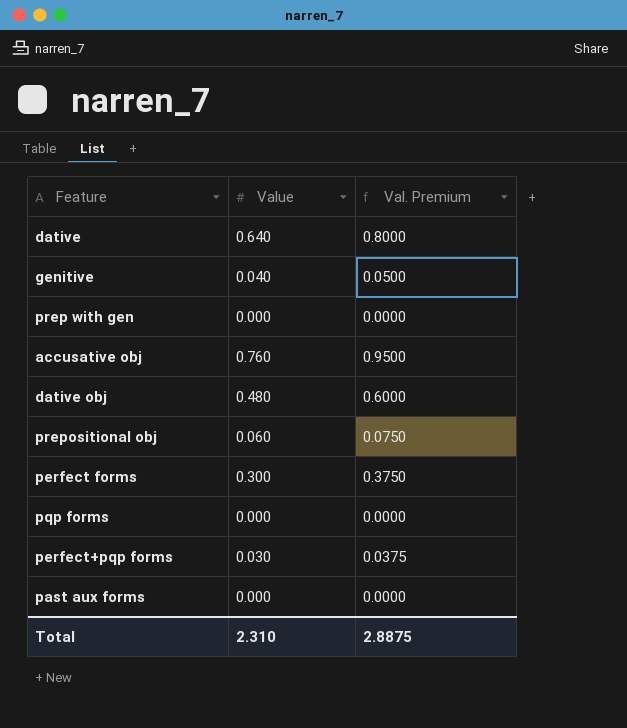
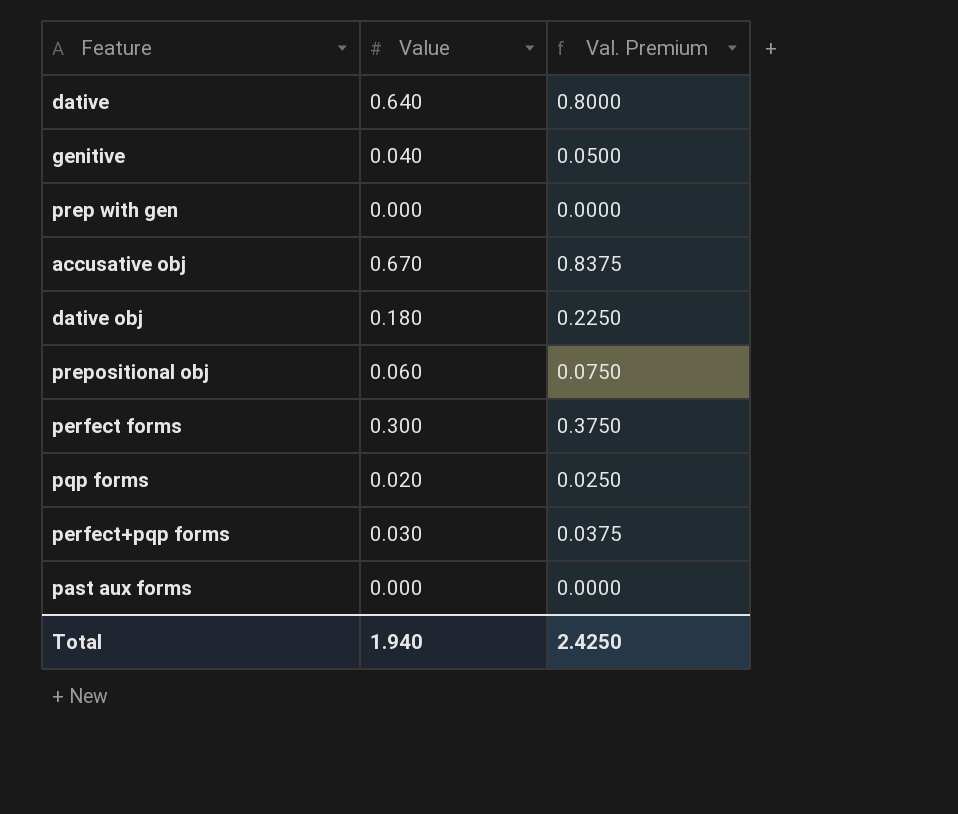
accusative obj | Value: 0.760 -> 0.670
accusative obj | Val. Premium: 0.9500 -> 0.8375
dative obj | Value: 0.480 -> 0.180
dative obj | Val. Premium: 0.6000 -> 0.2250
pqp forms | Value: 0.000 -> 0.020
pqp forms | Val. Premium: 0.0000 -> 0.0250
Total | Value: 2.310 -> 1.940
Total | Val. Premium: 2.8875 -> 2.4250

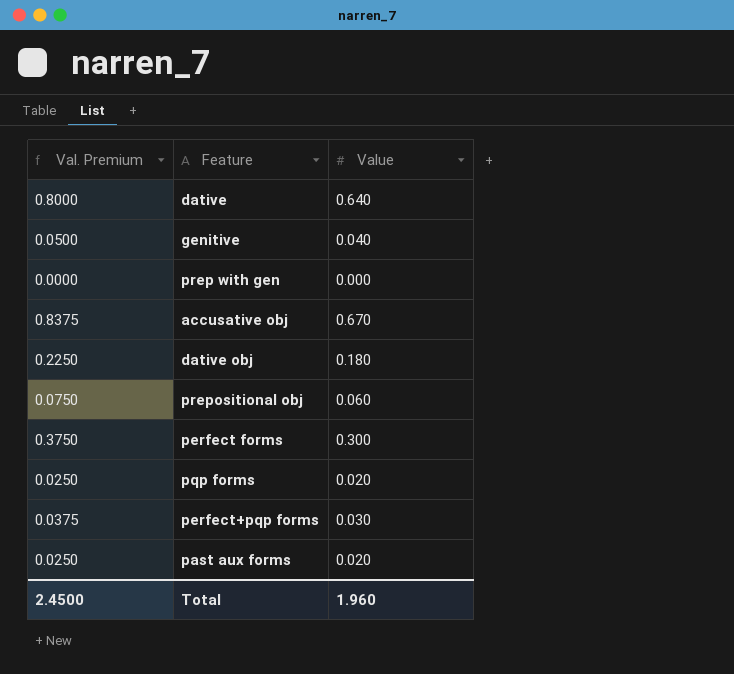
column Val. Premium | position: 3 -> 1
past aux forms | Val. Premium: 0.0000 -> 0.0250
past aux forms | Value: 0.000 -> 0.020
Total | Val. Premium: 2.4250 -> 2.4500
Total | Value: 1.940 -> 1.960

